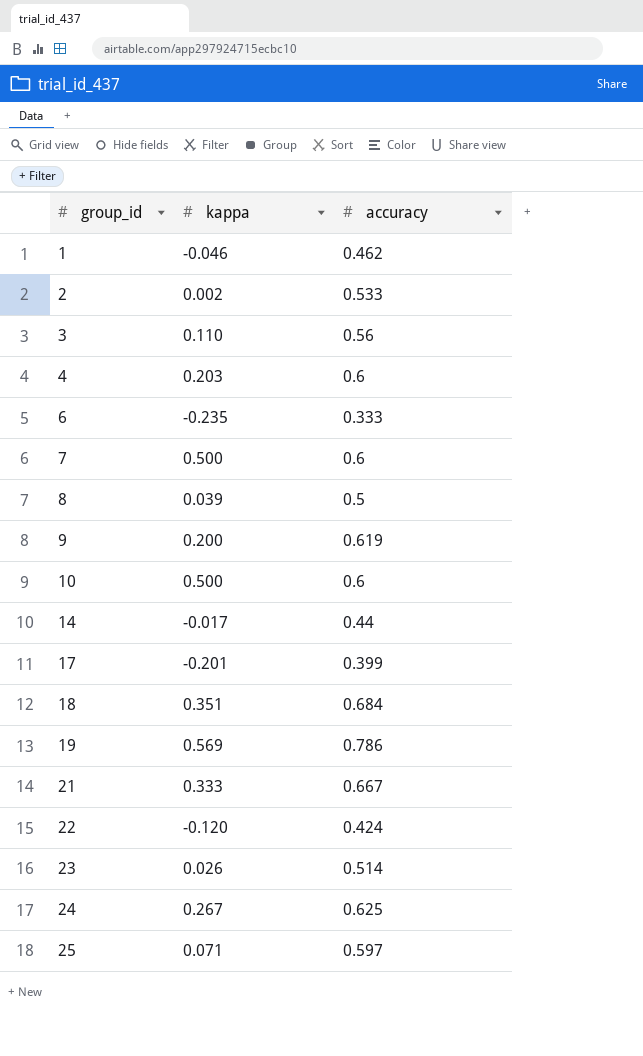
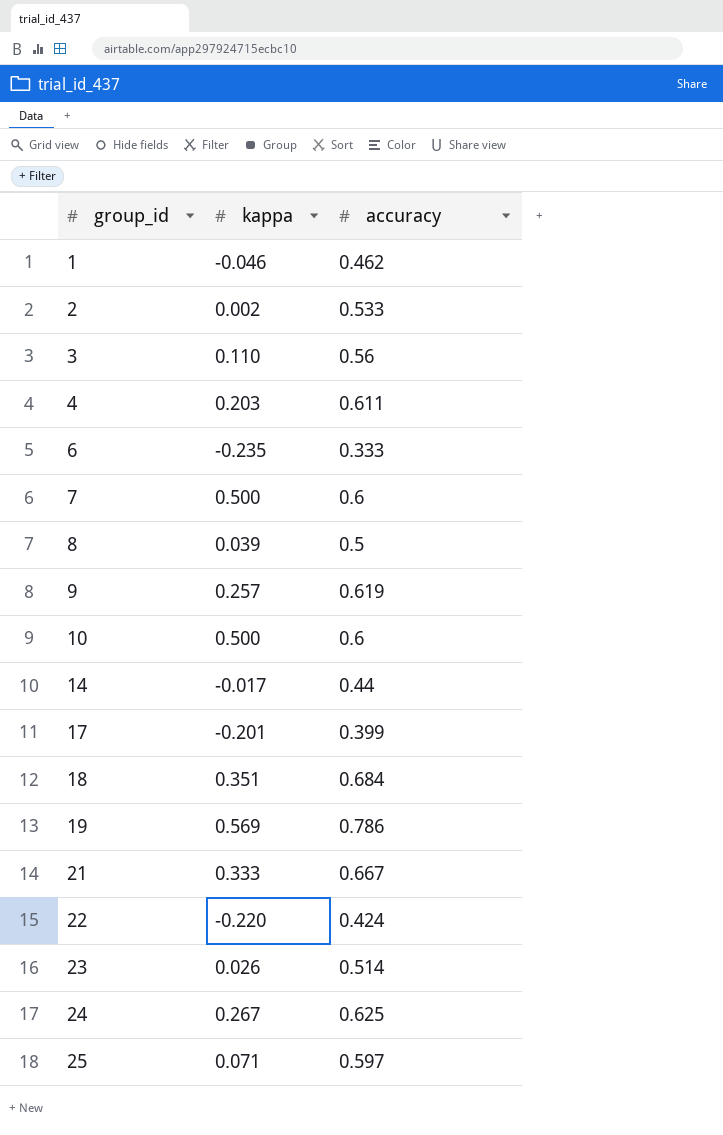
4 | accuracy: 0.6 -> 0.611
9 | kappa: 0.200 -> 0.257
22 | kappa: -0.120 -> -0.220

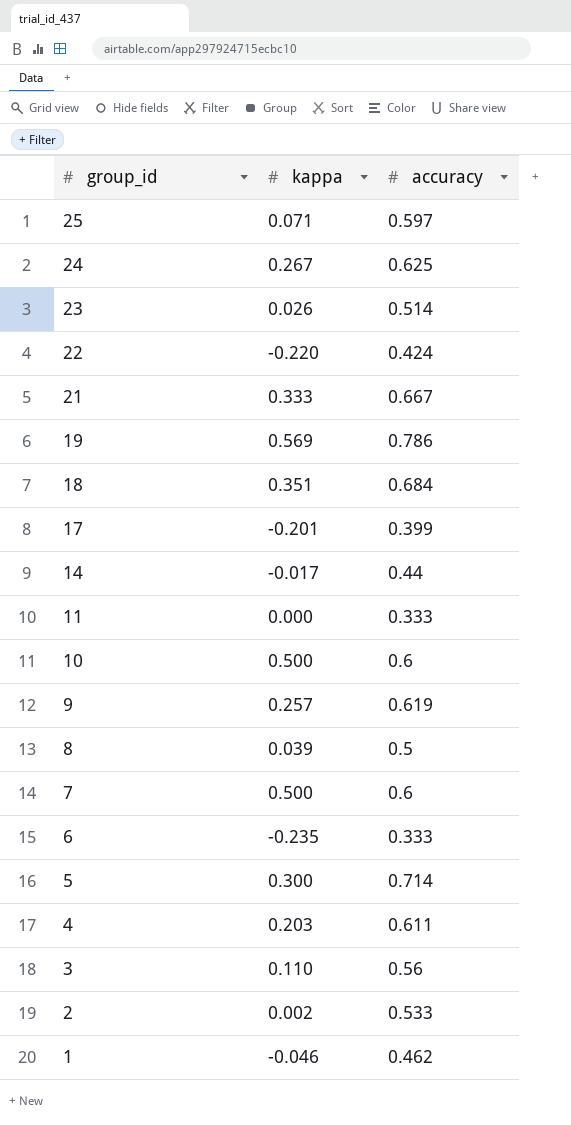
row order: group_id ascending -> group_id descending
row 11: none -> 0.000 | 0.333
row 5: none -> 0.300 | 0.714

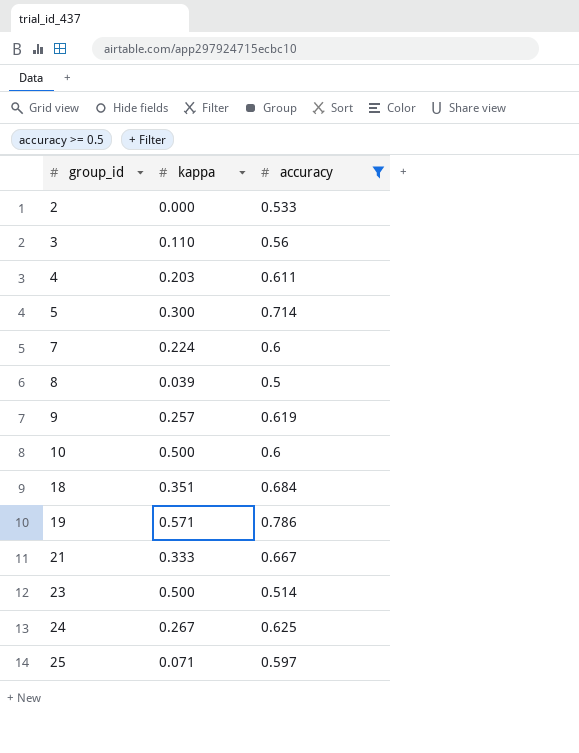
filter: none -> accuracy >= 0.5
row order: group_id descending -> group_id ascending
2 | kappa: 0.002 -> 0.000
7 | kappa: 0.500 -> 0.224
19 | kappa: 0.569 -> 0.571
23 | kappa: 0.026 -> 0.500

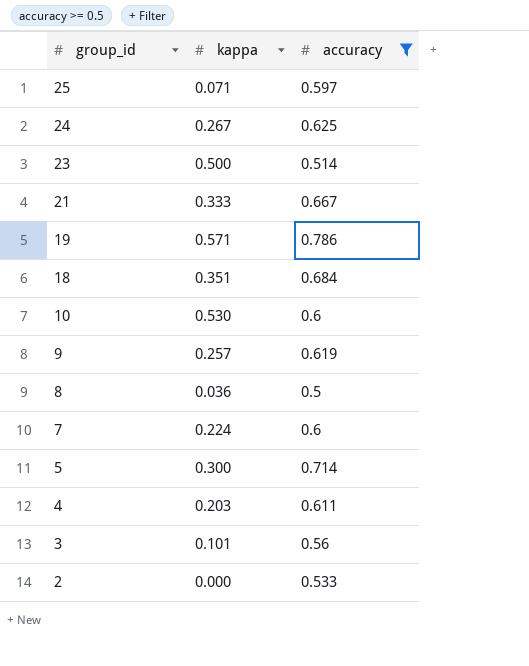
row order: group_id ascending -> group_id descending
10 | kappa: 0.500 -> 0.530
8 | kappa: 0.039 -> 0.036
3 | kappa: 0.110 -> 0.101

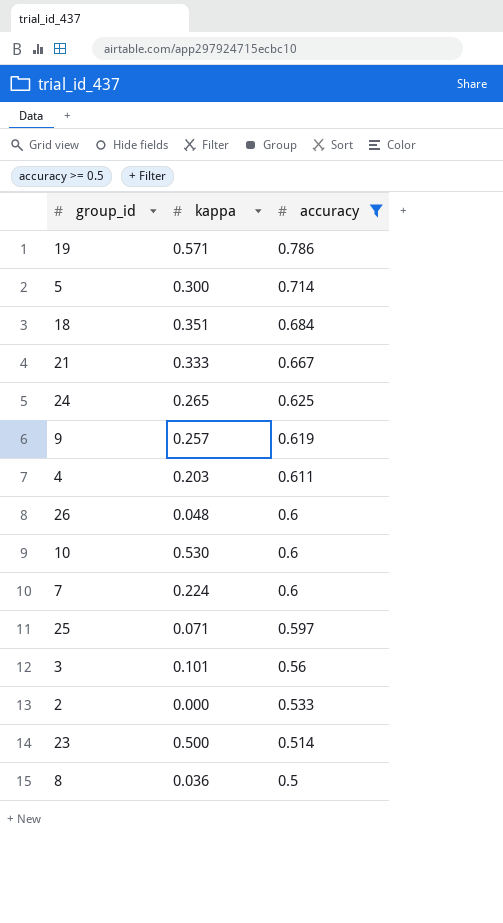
row order: group_id descending -> accuracy descending
24 | kappa: 0.267 -> 0.265
row 26: none -> 0.048 | 0.6

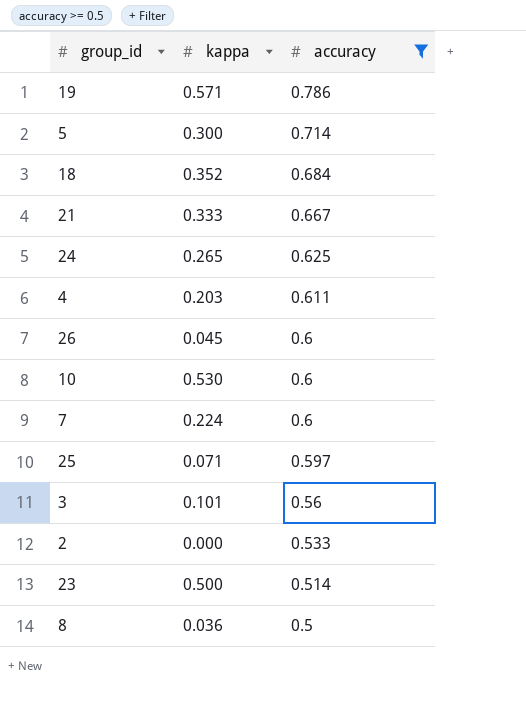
row 9: 0.257 | 0.619 -> none
18 | kappa: 0.351 -> 0.352
26 | kappa: 0.048 -> 0.045

